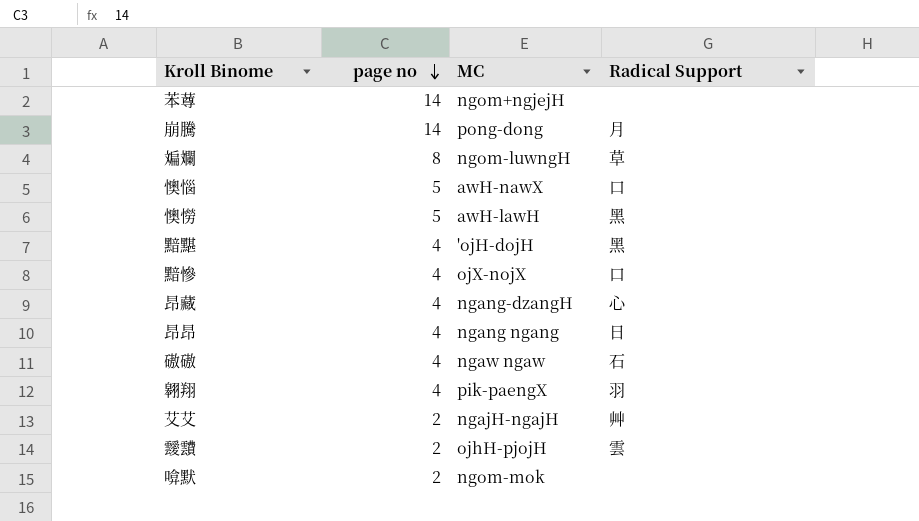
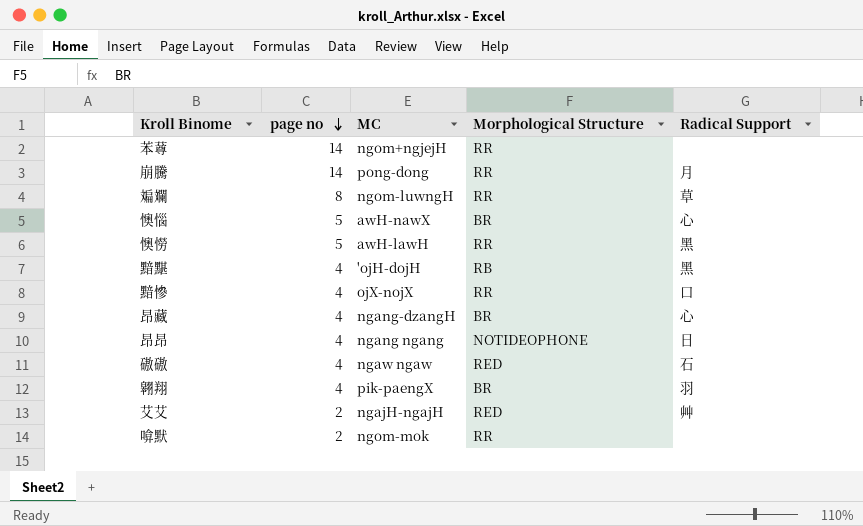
column Morphological Structure | position: none -> 4
row 靉靅: 2 | ojhH-pjojH | 雲 -> none
懊惱 | Radical Support: 口 -> 心

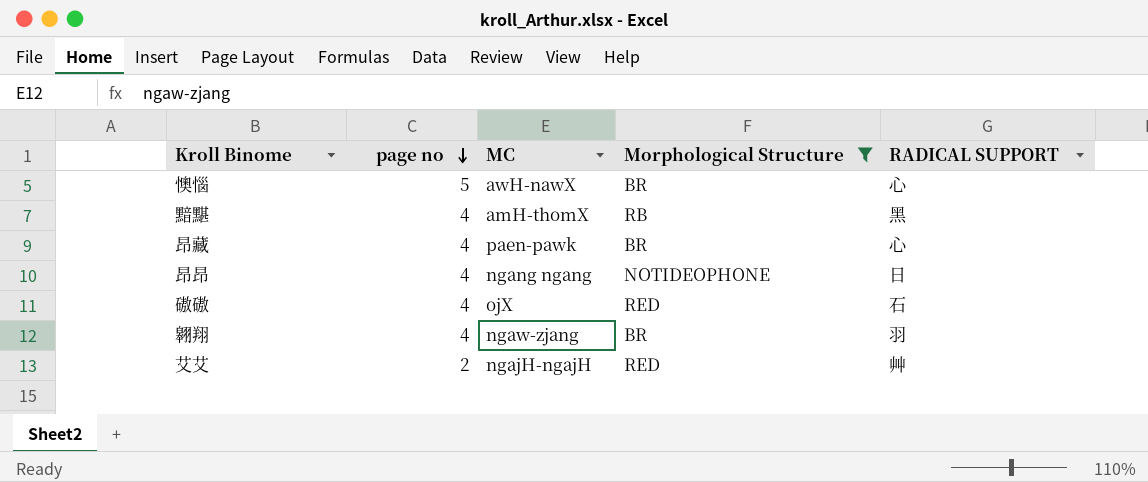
filter: none -> Morphological Structure != RR
column name: Radical Support -> RADICAL SUPPORT
黯黮 | MC: 'ojH-dojH -> amH-thomX
昂藏 | MC: ngang-dzangH -> paen-pawk
磝磝 | MC: ngaw ngaw -> ojX
翱翔 | MC: pik-paengX -> ngaw-zjang

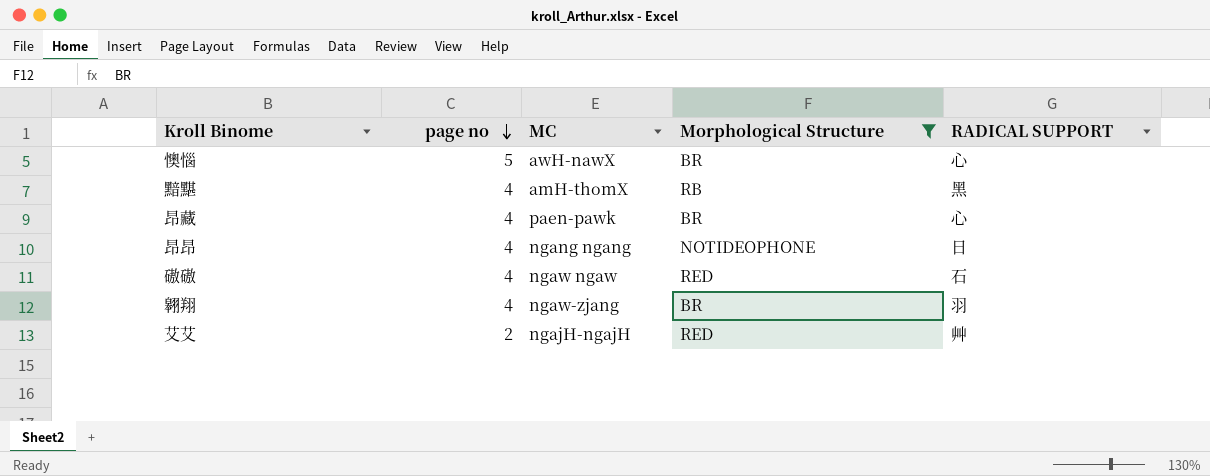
磝磝 | MC: ojX -> ngaw ngaw

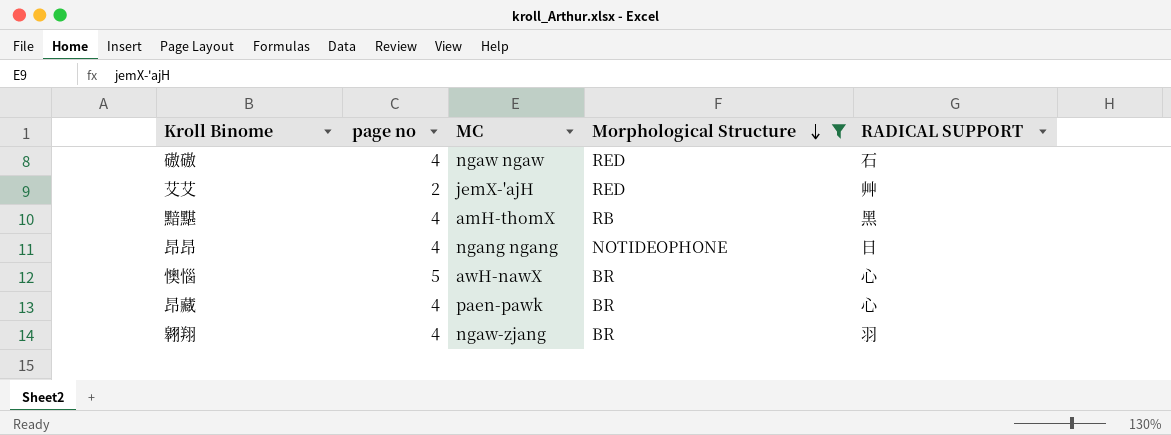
row order: page no descending -> Morphological Structure descending
艾艾 | MC: ngajH-ngajH -> jemX-'ajH

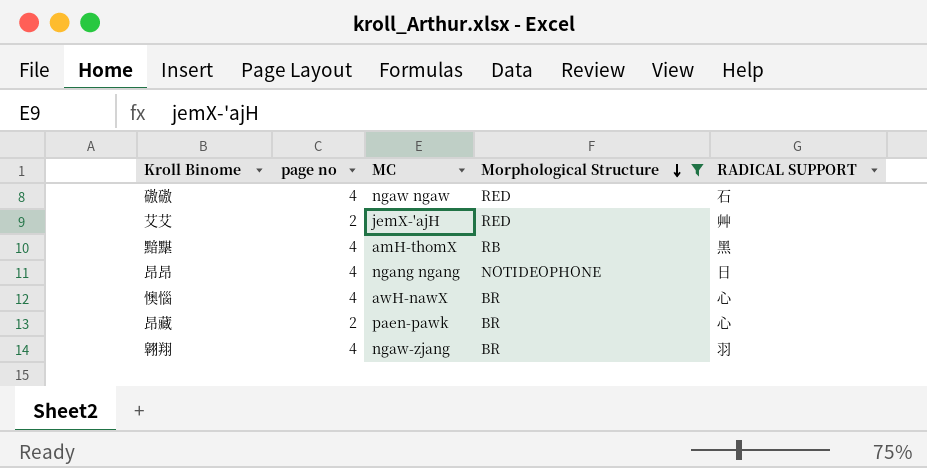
懊惱 | page no: 5 -> 4
昂藏 | page no: 4 -> 2

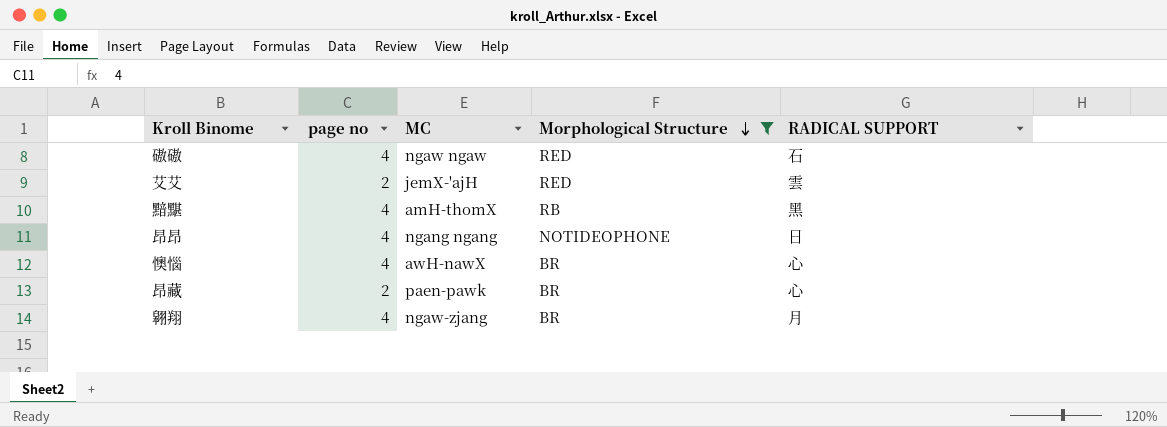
艾艾 | RADICAL SUPPORT: 艸 -> 雲
翱翔 | RADICAL SUPPORT: 羽 -> 月

